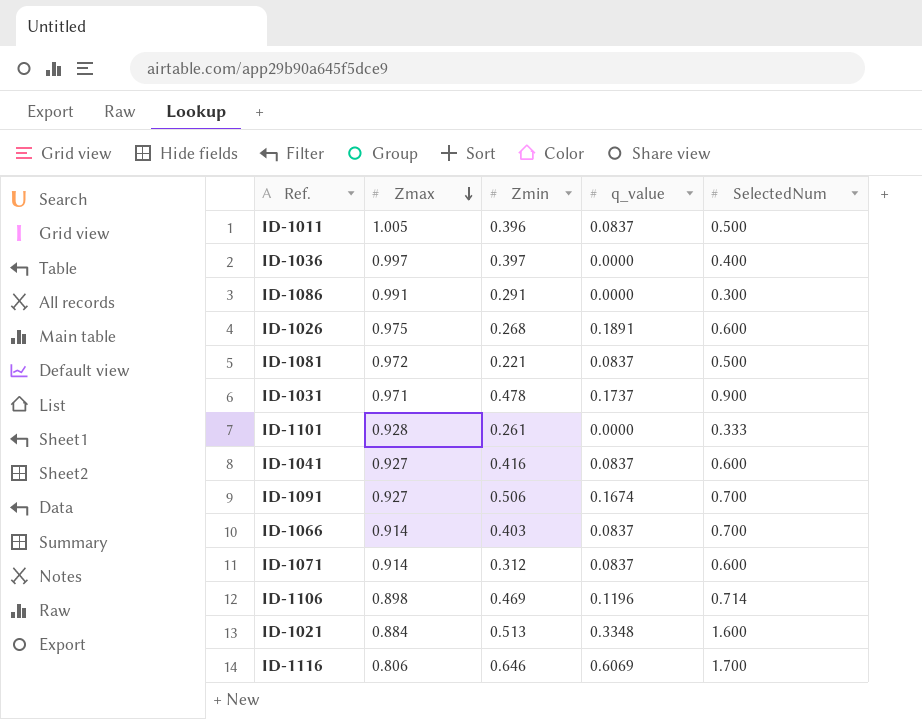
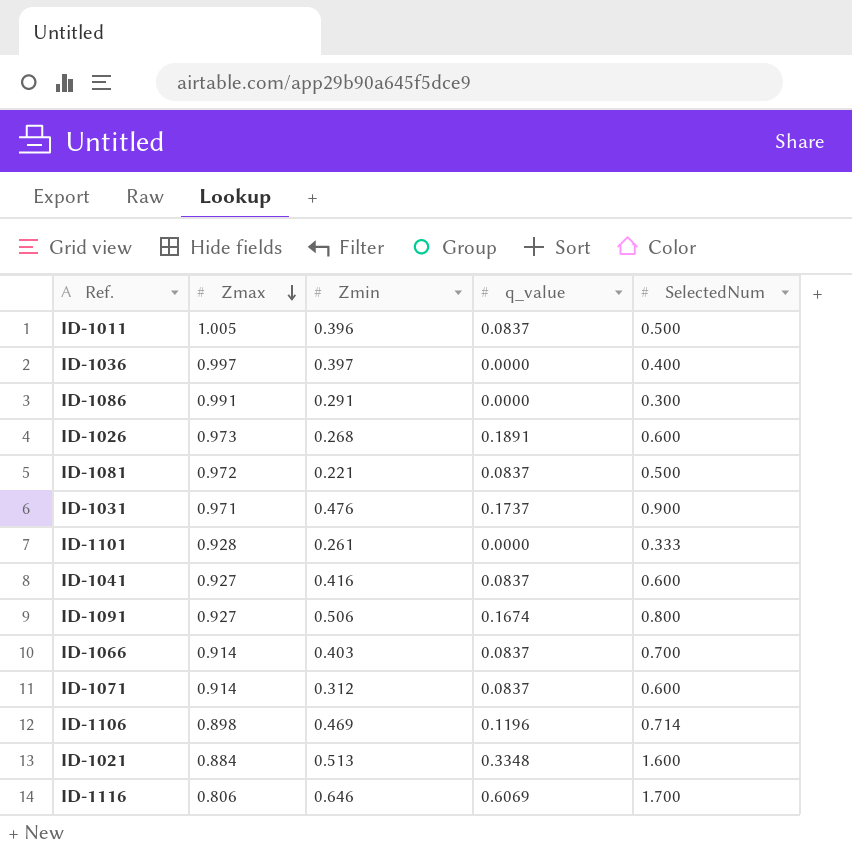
ID-1026 | Zmax: 0.975 -> 0.973
ID-1031 | Zmin: 0.478 -> 0.476
ID-1091 | SelectedNum: 0.700 -> 0.800

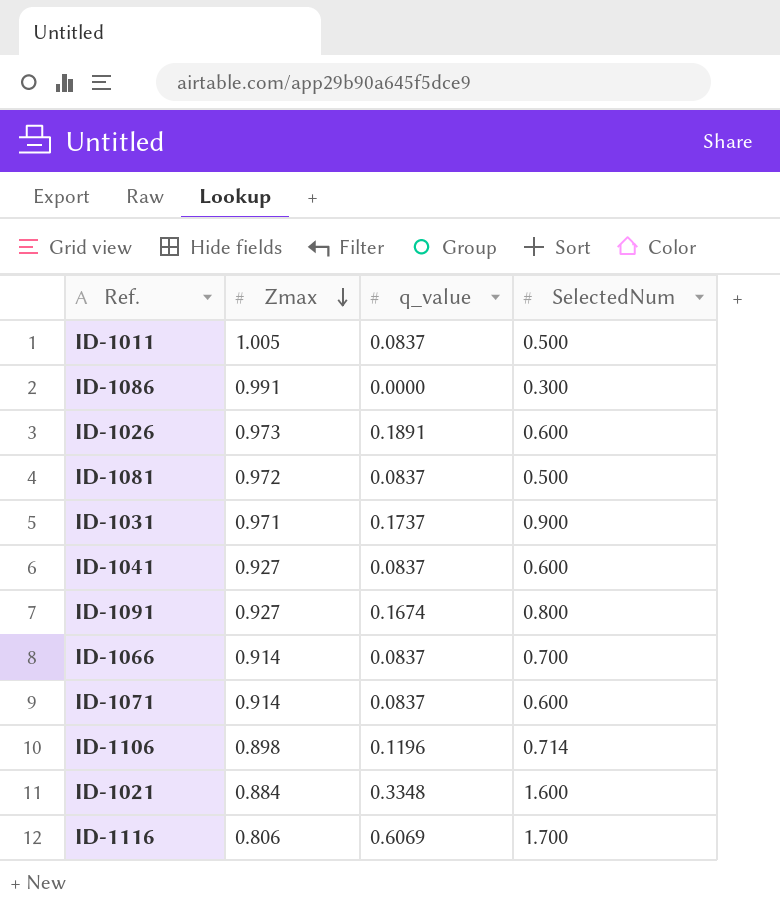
column Zmin | position: 3 -> none
row ID-1036: 0.997 | 0.397 | 0.0000 | 0.400 -> none
row ID-1101: 0.928 | 0.261 | 0.0000 | 0.333 -> none

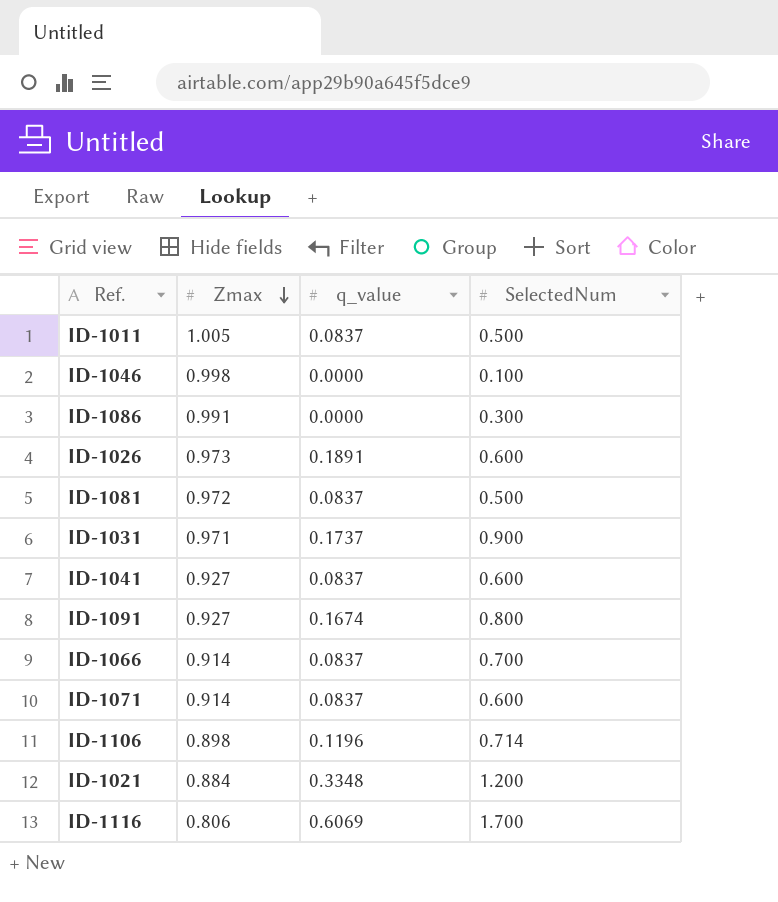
row ID-1046: none -> 0.998 | 0.0000 | 0.100
ID-1021 | SelectedNum: 1.600 -> 1.200

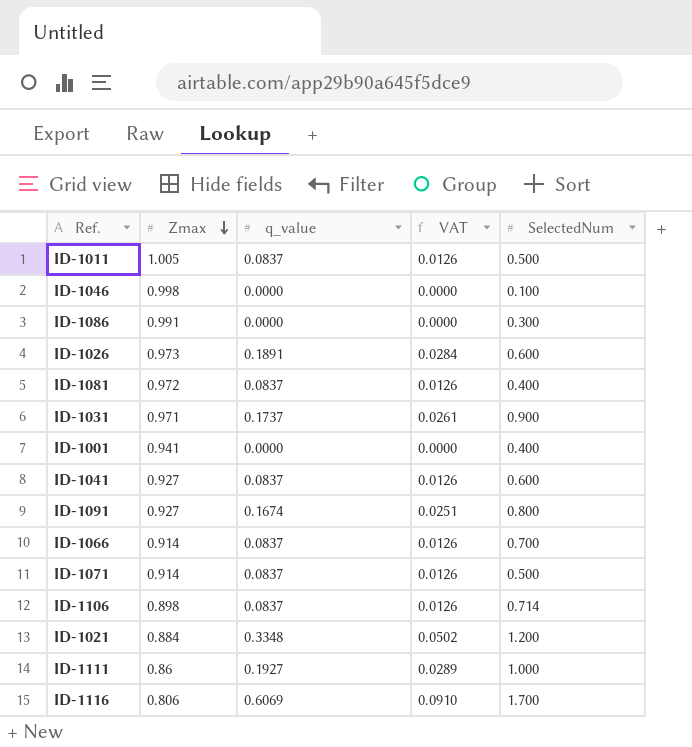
column VAT | formula: none -> [q_value] * 0.15
ID-1081 | SelectedNum: 0.500 -> 0.400
row ID-1001: none -> 0.941 | 0.0000 | 0.0000 | 0.400
ID-1071 | SelectedNum: 0.600 -> 0.500
ID-1106 | q_value: 0.1196 -> 0.0837
row ID-1111: none -> 0.86 | 0.1927 | 0.0289 | 1.000

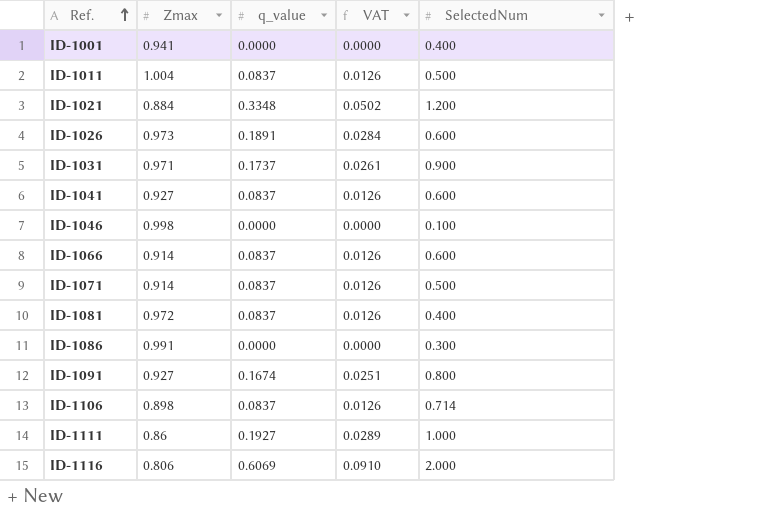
row order: Zmax descending -> Ref. ascending
ID-1011 | Zmax: 1.005 -> 1.004
ID-1066 | SelectedNum: 0.700 -> 0.600
ID-1116 | SelectedNum: 1.700 -> 2.000

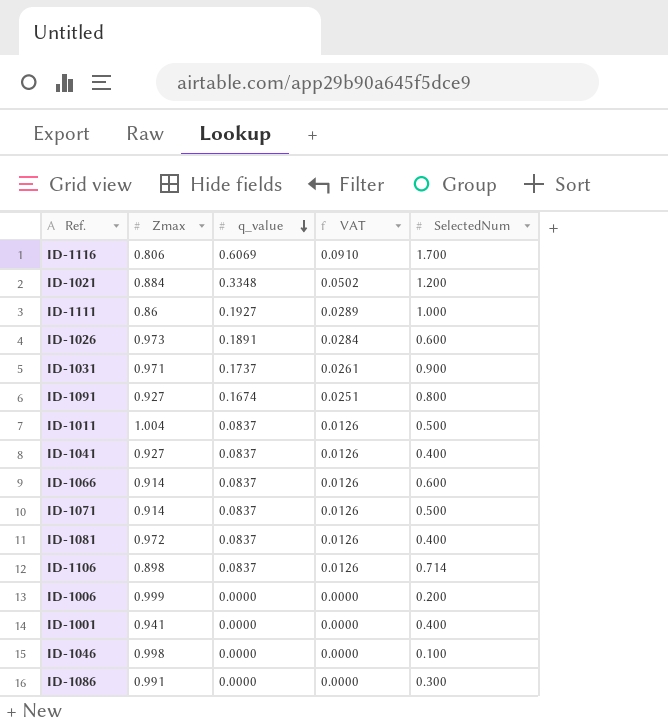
row order: Ref. ascending -> q_value descending
ID-1116 | SelectedNum: 2.000 -> 1.700
ID-1041 | SelectedNum: 0.600 -> 0.400
row ID-1006: none -> 0.999 | 0.0000 | 0.0000 | 0.200

